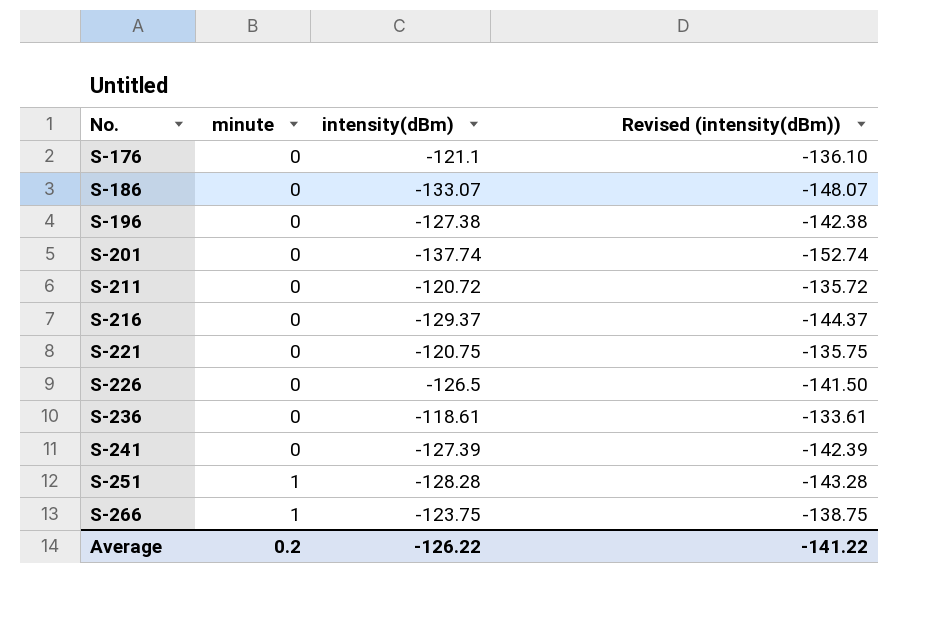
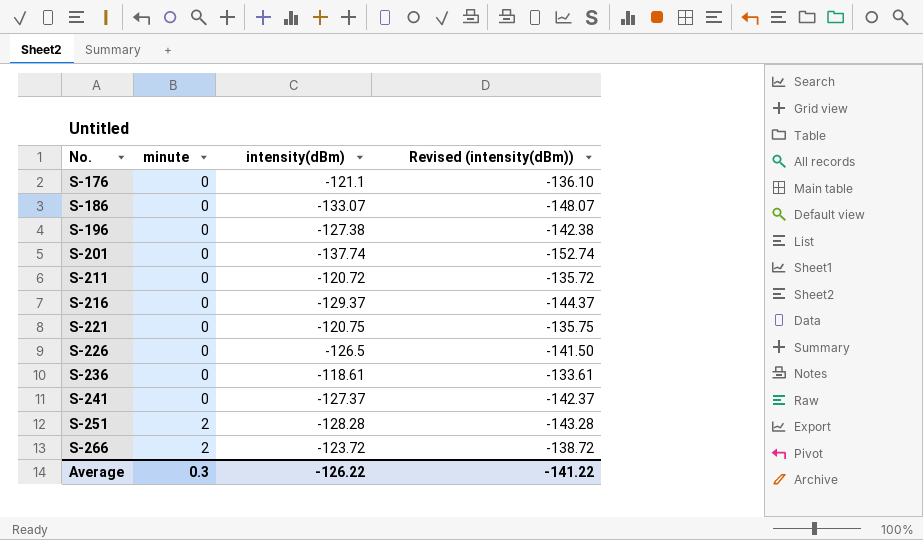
S-241 | intensity(dBm): -127.39 -> -127.37
S-241 | Revised (intensity(dBm)): -142.39 -> -142.37
S-251 | minute: 1 -> 2
S-266 | minute: 1 -> 2
S-266 | intensity(dBm): -123.75 -> -123.72
S-266 | Revised (intensity(dBm)): -138.75 -> -138.72
Average | minute: 0.2 -> 0.3

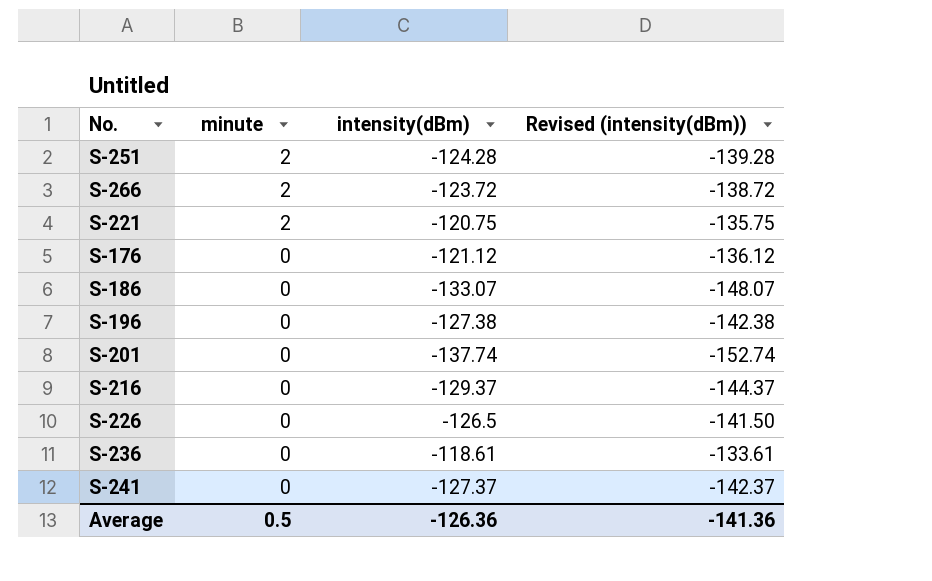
row order: No. ascending -> minute descending
row S-211: 0 | -120.72 | -135.72 -> none
S-251 | intensity(dBm): -128.28 -> -124.28
S-251 | Revised (intensity(dBm)): -143.28 -> -139.28
S-221 | minute: 0 -> 2
S-176 | intensity(dBm): -121.1 -> -121.12
S-176 | Revised (intensity(dBm)): -136.10 -> -136.12
Average | minute: 0.3 -> 0.5
Average | intensity(dBm): -126.22 -> -126.36
Average | Revised (intensity(dBm)): -141.22 -> -141.36

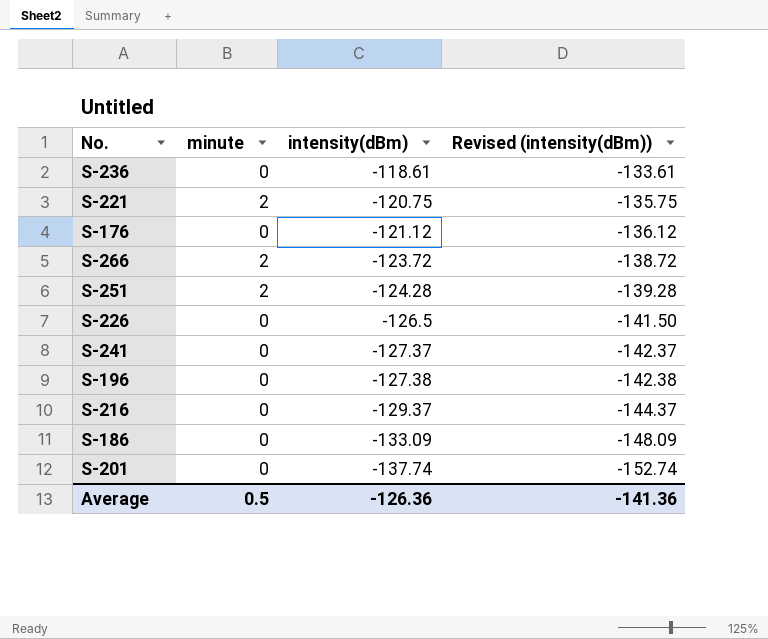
row order: minute descending -> intensity(dBm) descending
S-186 | intensity(dBm): -133.07 -> -133.09
S-186 | Revised (intensity(dBm)): -148.07 -> -148.09

